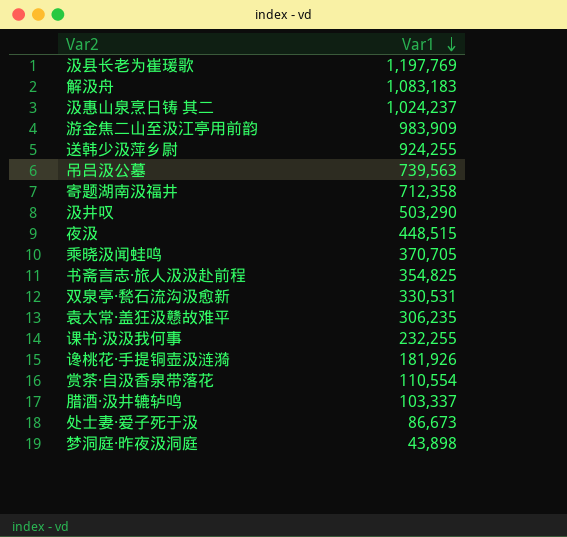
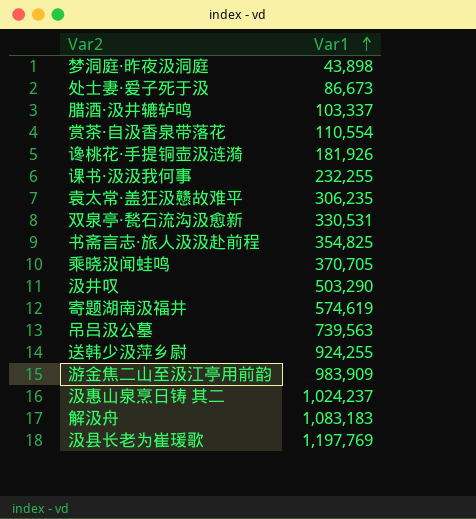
row order: Var1 descending -> Var1 ascending
row 夜汲: 448,515 -> none
寄题湖南汲福井 | Var1: 712,358 -> 574,619

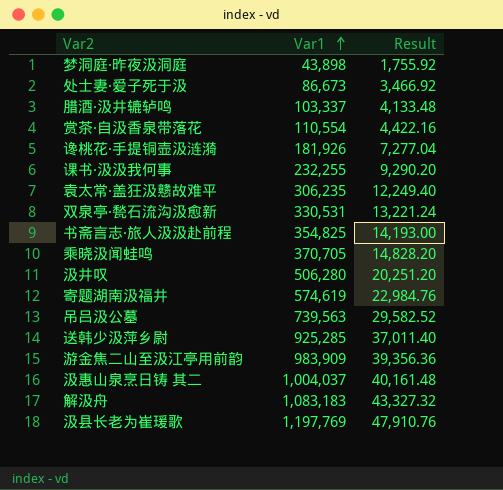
column Result | formula: none -> [Var1] * 0.04
汲井叹 | Var1: 503,290 -> 506,280
送韩少汲萍乡尉 | Var1: 924,255 -> 925,285
汲惠山泉烹日铸 其二 | Var1: 1,024,237 -> 1,004,037

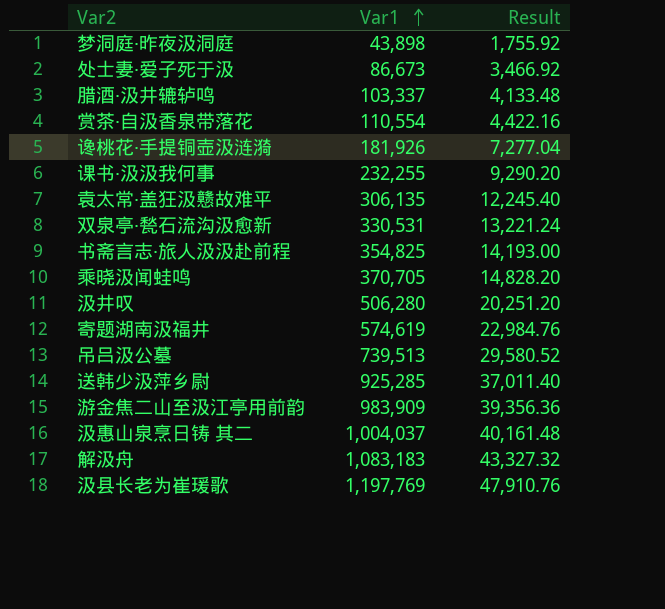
袁太常·盖狂汲戆故难平 | Var1: 306,235 -> 306,135
袁太常·盖狂汲戆故难平 | Result: 12,249.40 -> 12,245.40
吊吕汲公墓 | Var1: 739,563 -> 739,513
吊吕汲公墓 | Result: 29,582.52 -> 29,580.52

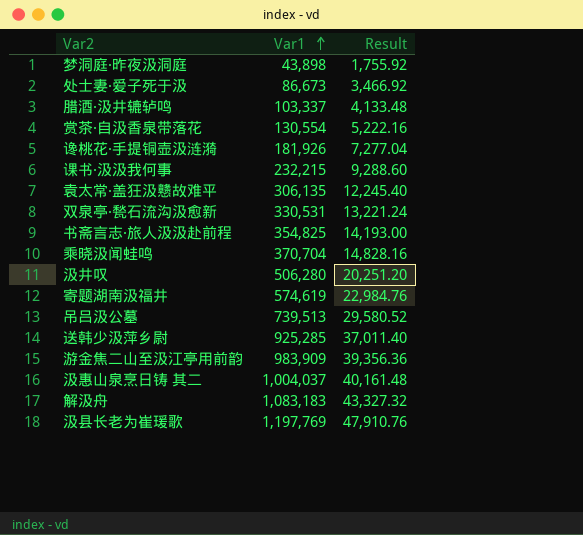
赏茶·自汲香泉带落花 | Var1: 110,554 -> 130,554
赏茶·自汲香泉带落花 | Result: 4,422.16 -> 5,222.16
课书·汲汲我何事 | Var1: 232,255 -> 232,215
课书·汲汲我何事 | Result: 9,290.20 -> 9,288.60
乘晓汲闻蛙鸣 | Var1: 370,705 -> 370,704
乘晓汲闻蛙鸣 | Result: 14,828.20 -> 14,828.16

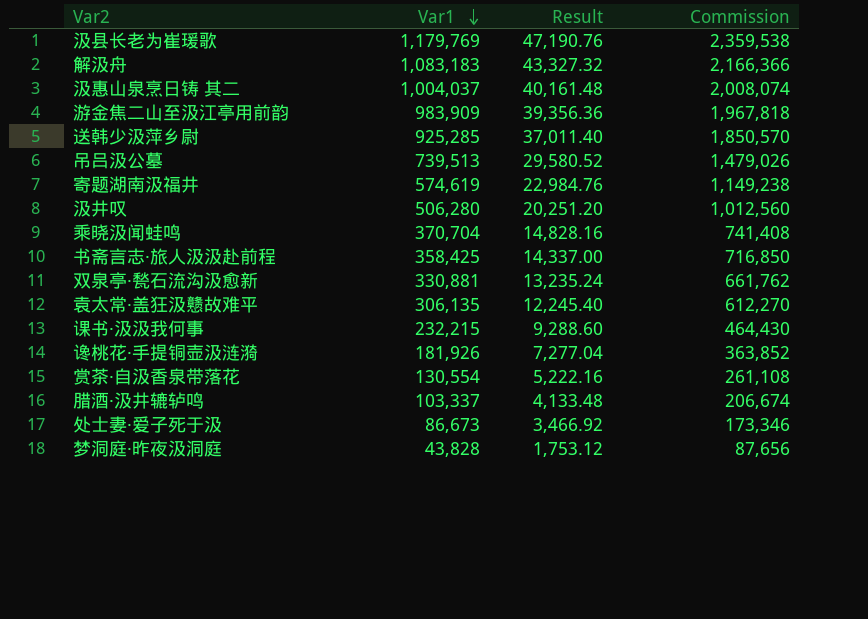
row order: Var1 ascending -> Var1 descending
column Commission | formula: none -> [Var1] * 2
汲县长老为崔瑗歌 | Var1: 1,197,769 -> 1,179,769
汲县长老为崔瑗歌 | Result: 47,910.76 -> 47,190.76
书斋言志·旅人汲汲赴前程 | Var1: 354,825 -> 358,425
书斋言志·旅人汲汲赴前程 | Result: 14,193.00 -> 14,337.00
双泉亭·甃石流沟汲愈新 | Var1: 330,531 -> 330,881
双泉亭·甃石流沟汲愈新 | Result: 13,221.24 -> 13,235.24
梦洞庭·昨夜汲洞庭 | Var1: 43,898 -> 43,828
梦洞庭·昨夜汲洞庭 | Result: 1,755.92 -> 1,753.12

